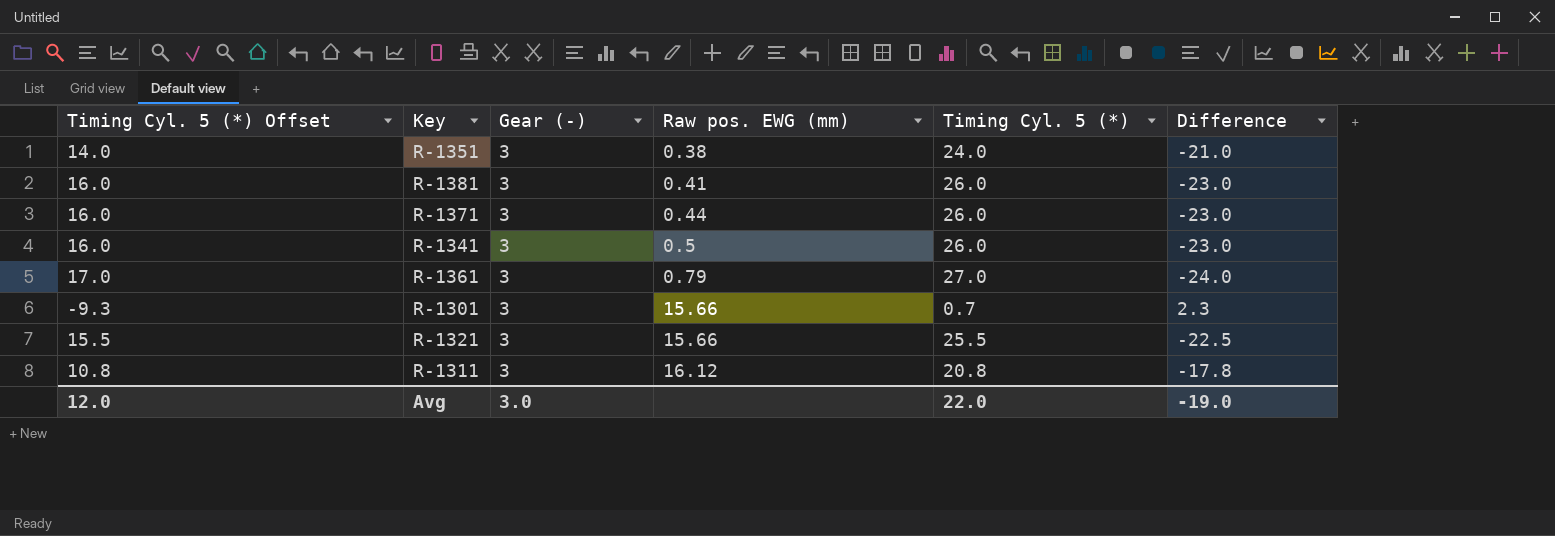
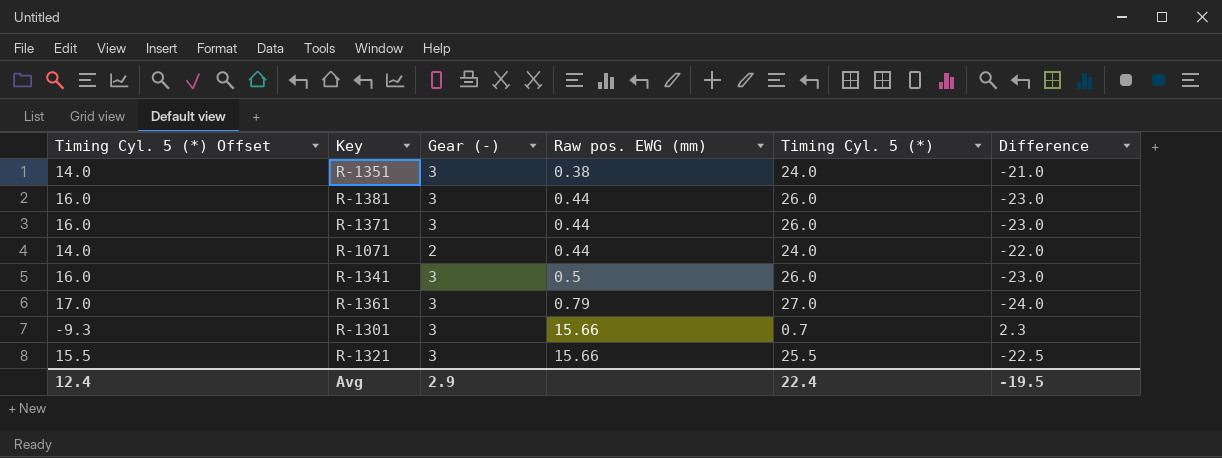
row R-1311: 10.8 | 3 | 16.12 | 20.8 | -17.8 -> none
R-1381 | Raw pos. EWG (mm): 0.41 -> 0.44
row R-1071: none -> 14.0 | 2 | 0.44 | 24.0 | -22.0
Avg | Timing Cyl. 5 (*) Offset: 12.0 -> 12.4
Avg | Gear (-): 3.0 -> 2.9
Avg | Timing Cyl. 5 (*): 22.0 -> 22.4
Avg | Difference: -19.0 -> -19.5

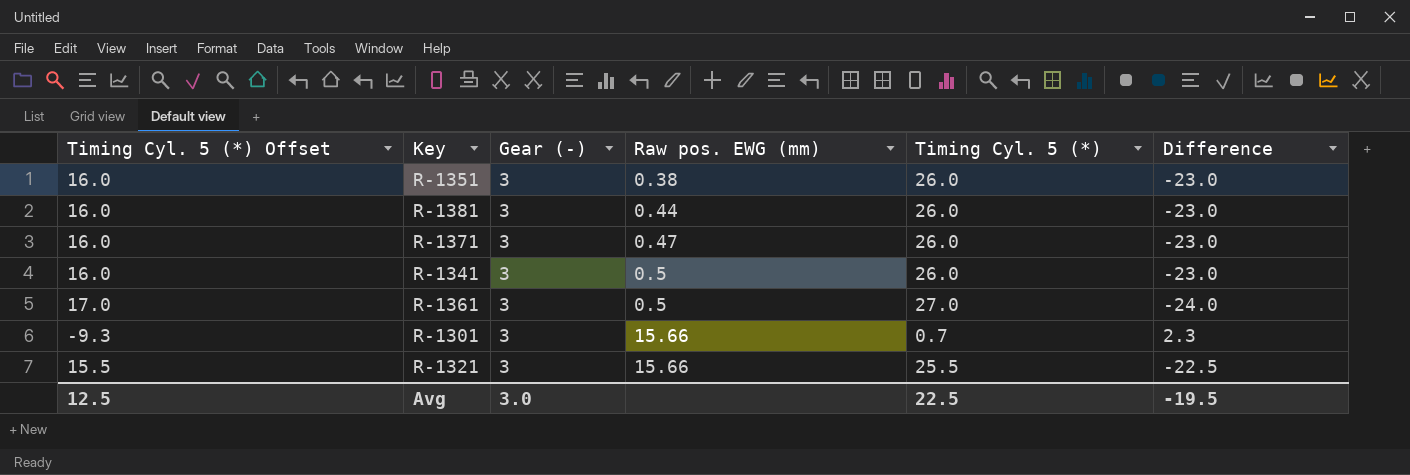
row R-1071: 14.0 | 2 | 0.44 | 24.0 | -22.0 -> none
R-1351 | Timing Cyl. 5 (*) Offset: 14.0 -> 16.0
R-1351 | Timing Cyl. 5 (*): 24.0 -> 26.0
R-1351 | Difference: -21.0 -> -23.0
R-1371 | Raw pos. EWG (mm): 0.44 -> 0.47
R-1361 | Raw pos. EWG (mm): 0.79 -> 0.5
Avg | Timing Cyl. 5 (*) Offset: 12.4 -> 12.5
Avg | Gear (-): 2.9 -> 3.0
Avg | Timing Cyl. 5 (*): 22.4 -> 22.5

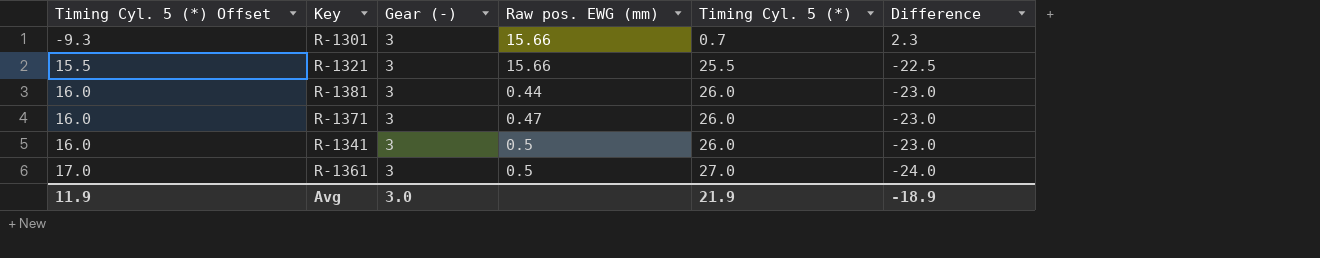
row order: Raw pos. EWG (mm) ascending -> Timing Cyl. 5 (*) Offset ascending
row R-1351: 16.0 | 3 | 0.38 | 26.0 | -23.0 -> none
Avg | Timing Cyl. 5 (*) Offset: 12.5 -> 11.9
Avg | Timing Cyl. 5 (*): 22.5 -> 21.9
Avg | Difference: -19.5 -> -18.9

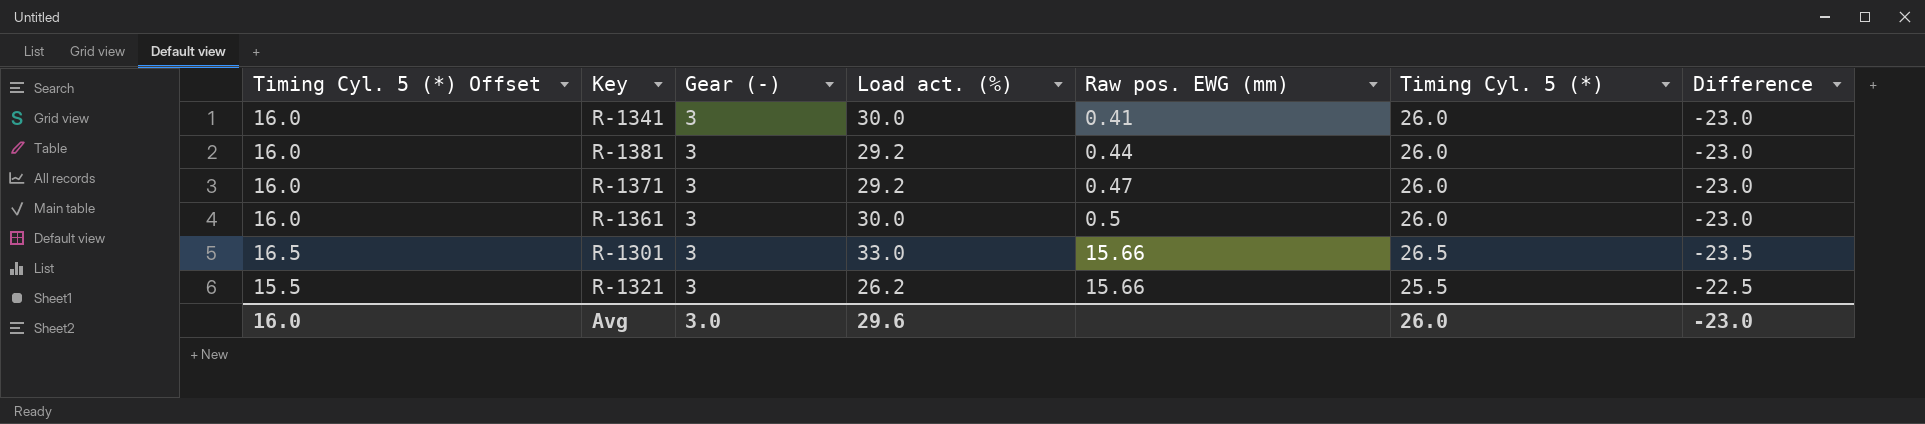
row order: Timing Cyl. 5 (*) Offset ascending -> Raw pos. EWG (mm) ascending
column Load act. (%) | position: none -> 4
R-1341 | Raw pos. EWG (mm): 0.5 -> 0.41
R-1361 | Timing Cyl. 5 (*) Offset: 17.0 -> 16.0
R-1361 | Timing Cyl. 5 (*): 27.0 -> 26.0
R-1361 | Difference: -24.0 -> -23.0
R-1301 | Timing Cyl. 5 (*) Offset: -9.3 -> 16.5
R-1301 | Timing Cyl. 5 (*): 0.7 -> 26.5
R-1301 | Difference: 2.3 -> -23.5
Avg | Timing Cyl. 5 (*) Offset: 11.9 -> 16.0
Avg | Timing Cyl. 5 (*): 21.9 -> 26.0
Avg | Difference: -18.9 -> -23.0

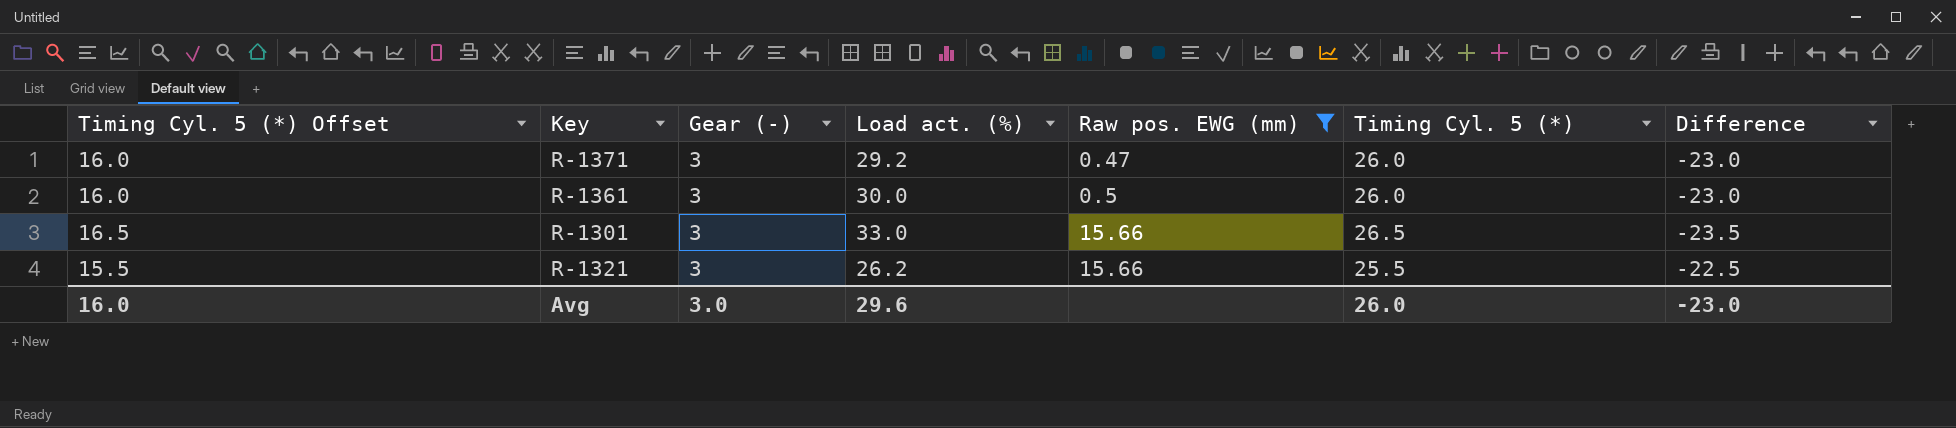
filter: none -> Raw pos. EWG (mm) >= 0.47

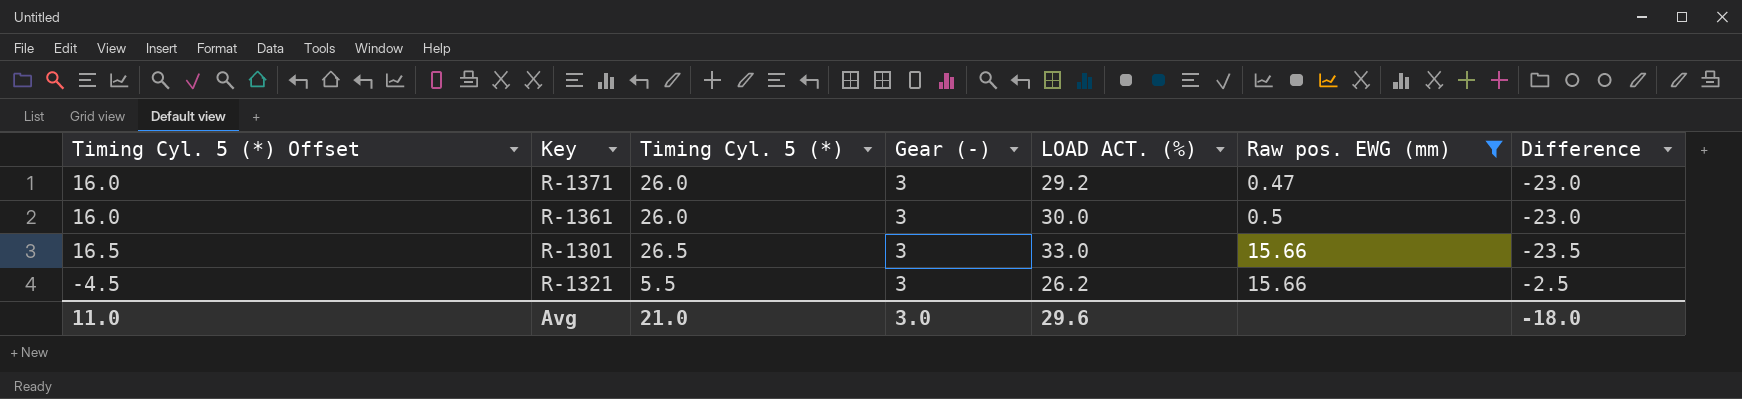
column Timing Cyl. 5 (*) | position: 6 -> 3
column name: Load act. (%) -> LOAD ACT. (%)
R-1321 | Timing Cyl. 5 (*) Offset: 15.5 -> -4.5
R-1321 | Timing Cyl. 5 (*): 25.5 -> 5.5
R-1321 | Difference: -22.5 -> -2.5
Avg | Timing Cyl. 5 (*) Offset: 16.0 -> 11.0
Avg | Timing Cyl. 5 (*): 26.0 -> 21.0
Avg | Difference: -23.0 -> -18.0

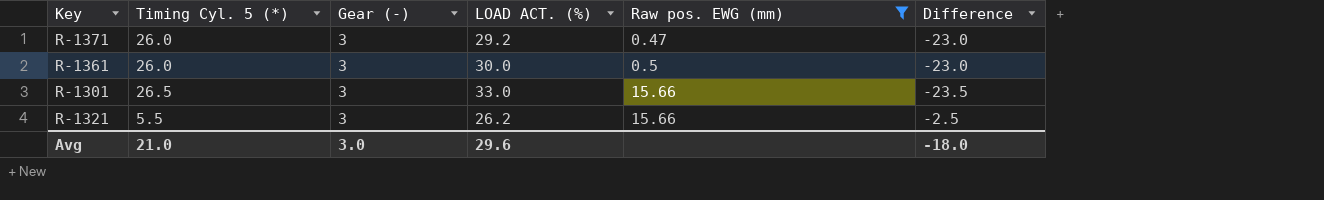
column Timing Cyl. 5 (*) Offset | formula: [Timing Cyl. 5 (*)] - 10 -> none

